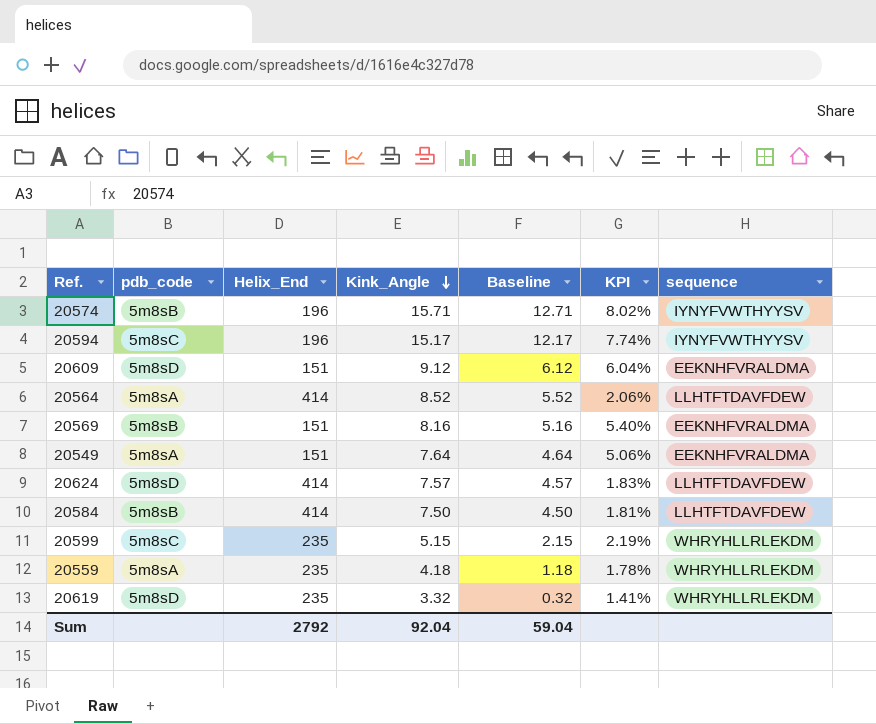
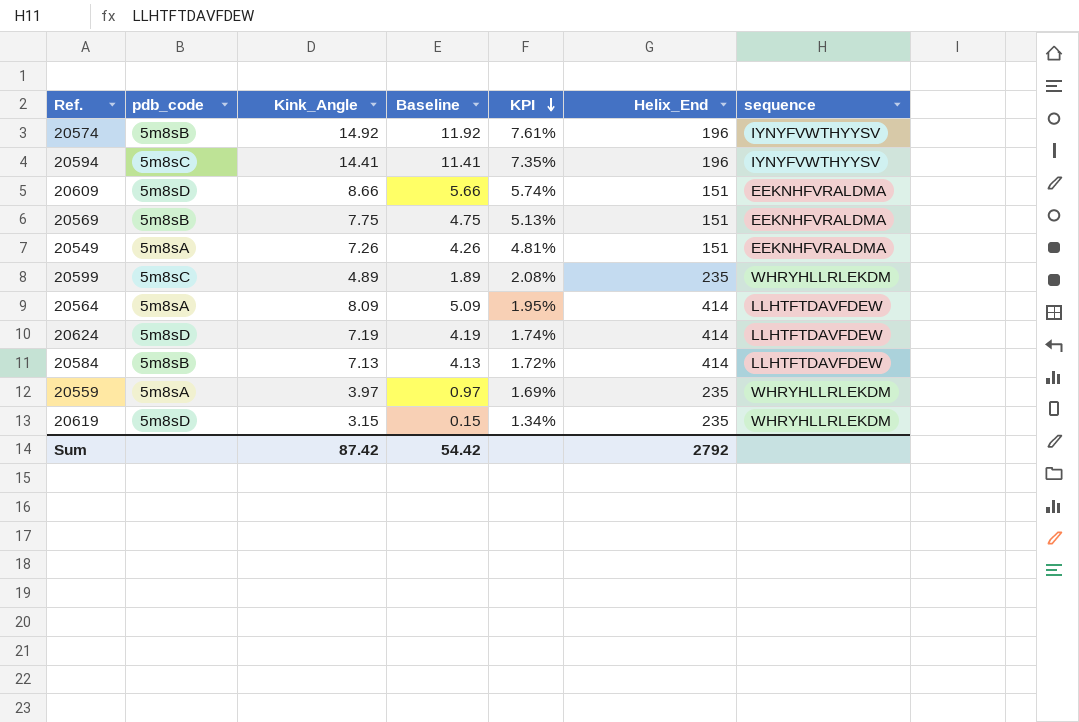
row order: Kink_Angle descending -> KPI descending
column Helix_End | position: 3 -> 6
20574 | Kink_Angle: 15.71 -> 14.92
20574 | Baseline: 12.71 -> 11.92
20574 | KPI: 8.02% -> 7.61%
20594 | Kink_Angle: 15.17 -> 14.41
20594 | Baseline: 12.17 -> 11.41
20594 | KPI: 7.74% -> 7.35%
20609 | Kink_Angle: 9.12 -> 8.66
20609 | Baseline: 6.12 -> 5.66
20609 | KPI: 6.04% -> 5.74%
20569 | Kink_Angle: 8.16 -> 7.75
20569 | Baseline: 5.16 -> 4.75
20569 | KPI: 5.40% -> 5.13%
20549 | Kink_Angle: 7.64 -> 7.26
20549 | Baseline: 4.64 -> 4.26
20549 | KPI: 5.06% -> 4.81%
20599 | Kink_Angle: 5.15 -> 4.89
20599 | Baseline: 2.15 -> 1.89
20599 | KPI: 2.19% -> 2.08%
20564 | Kink_Angle: 8.52 -> 8.09
20564 | Baseline: 5.52 -> 5.09
20564 | KPI: 2.06% -> 1.95%
20624 | Kink_Angle: 7.57 -> 7.19
20624 | Baseline: 4.57 -> 4.19
20624 | KPI: 1.83% -> 1.74%
20584 | Kink_Angle: 7.50 -> 7.13
20584 | Baseline: 4.50 -> 4.13
20584 | KPI: 1.81% -> 1.72%
20559 | Kink_Angle: 4.18 -> 3.97
20559 | Baseline: 1.18 -> 0.97
20559 | KPI: 1.78% -> 1.69%
20619 | Kink_Angle: 3.32 -> 3.15
20619 | Baseline: 0.32 -> 0.15
20619 | KPI: 1.41% -> 1.34%
Sum | Kink_Angle: 92.04 -> 87.42
Sum | Baseline: 59.04 -> 54.42

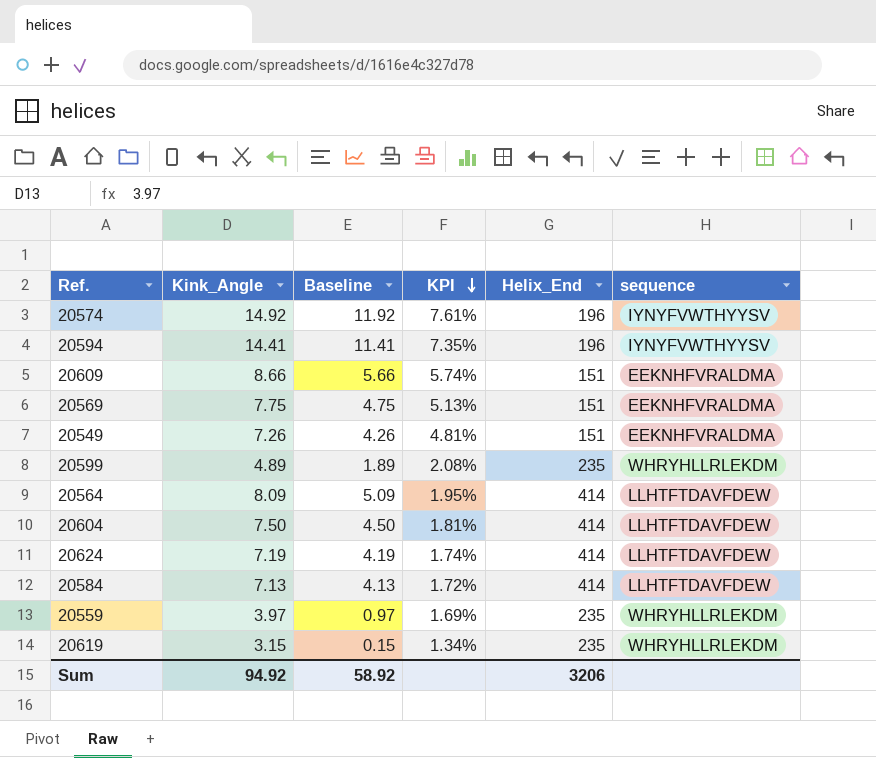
column pdb_code | position: 2 -> none
row 20604: none -> 7.50 | 4.50 | 1.81% | 414 | LLHTFTDAVFDEW
Sum | Kink_Angle: 87.42 -> 94.92
Sum | Baseline: 54.42 -> 58.92
Sum | Helix_End: 2792 -> 3206

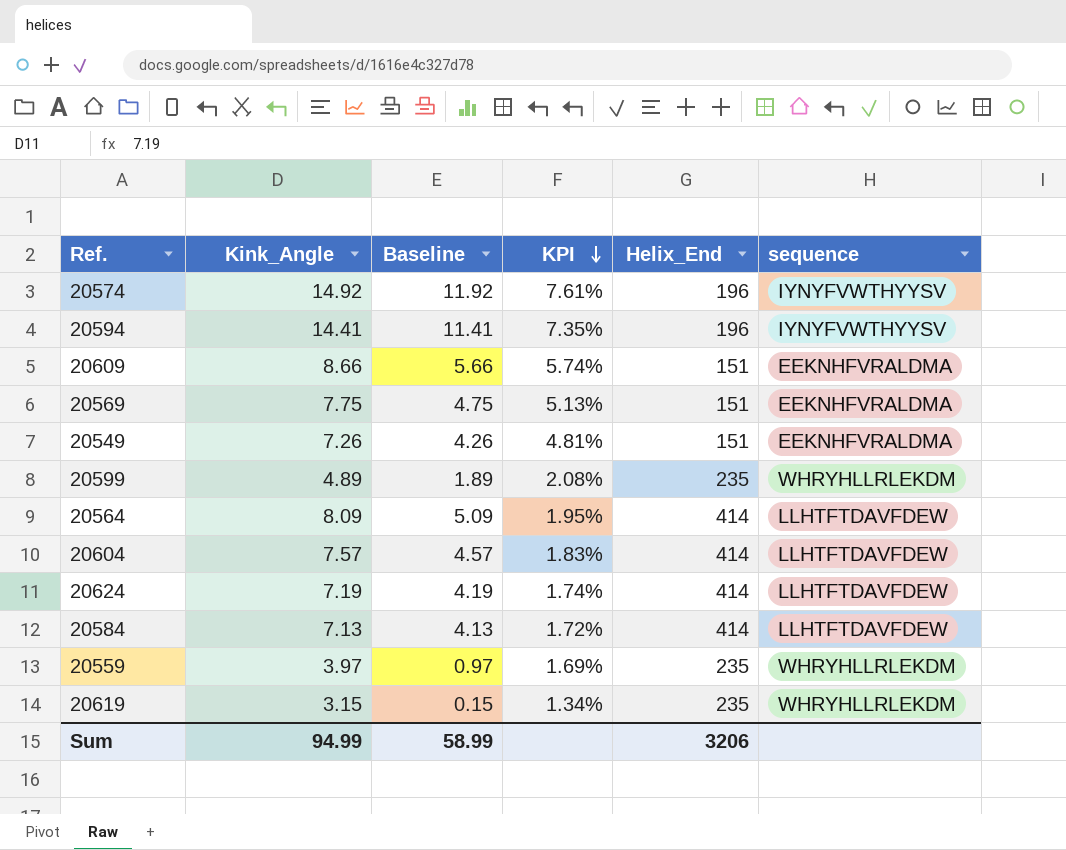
20604 | Kink_Angle: 7.50 -> 7.57
20604 | Baseline: 4.50 -> 4.57
20604 | KPI: 1.81% -> 1.83%
Sum | Kink_Angle: 94.92 -> 94.99
Sum | Baseline: 58.92 -> 58.99

